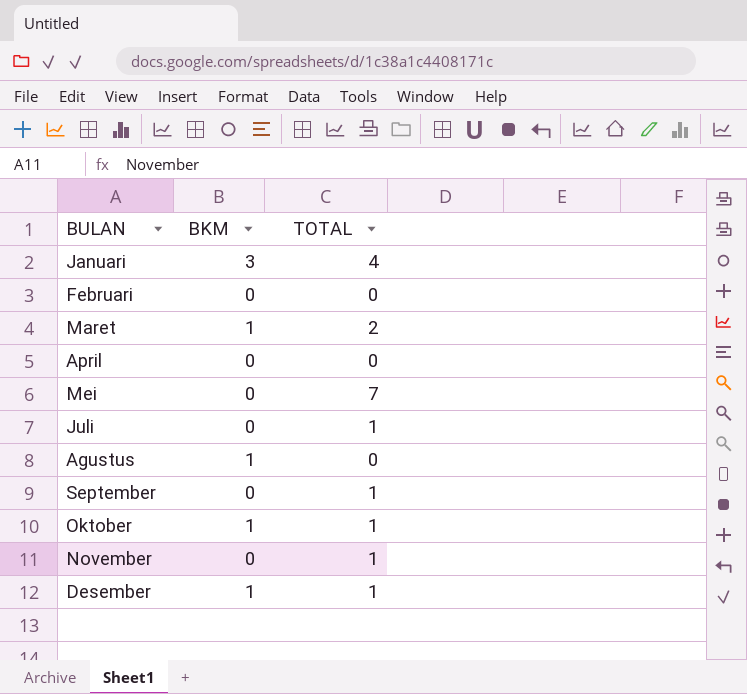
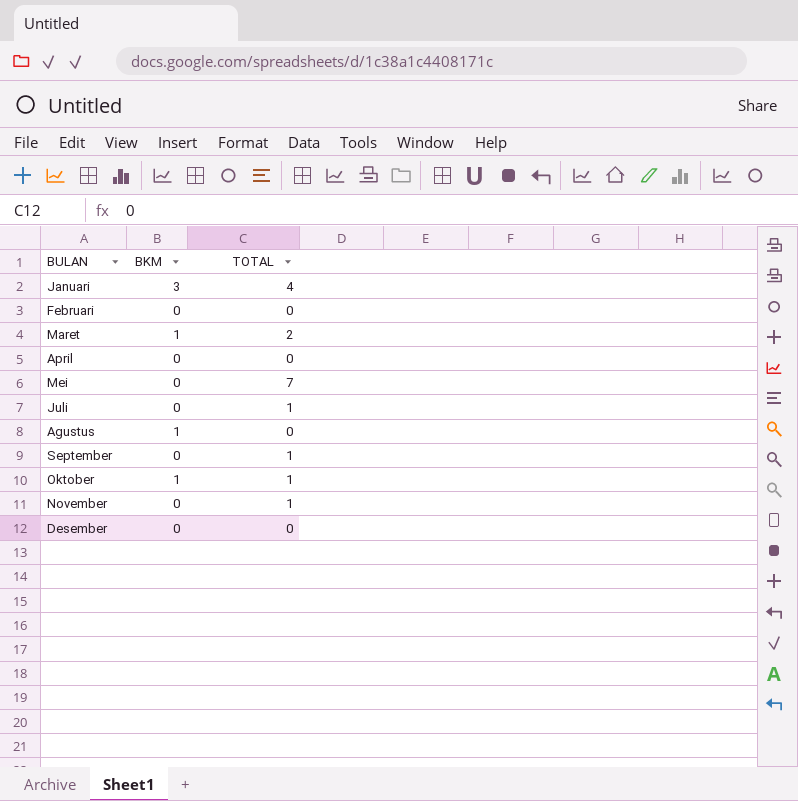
Desember | BKM: 1 -> 0
Desember | TOTAL: 1 -> 0

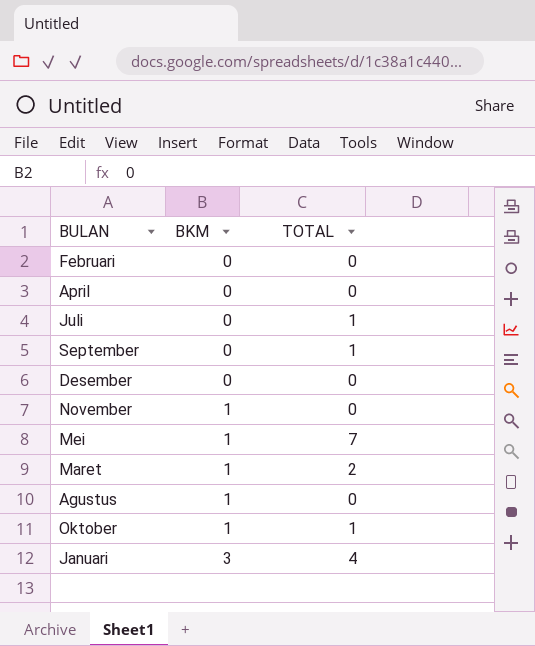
row order: none -> BKM ascending
November | BKM: 0 -> 1
November | TOTAL: 1 -> 0
Mei | BKM: 0 -> 1

